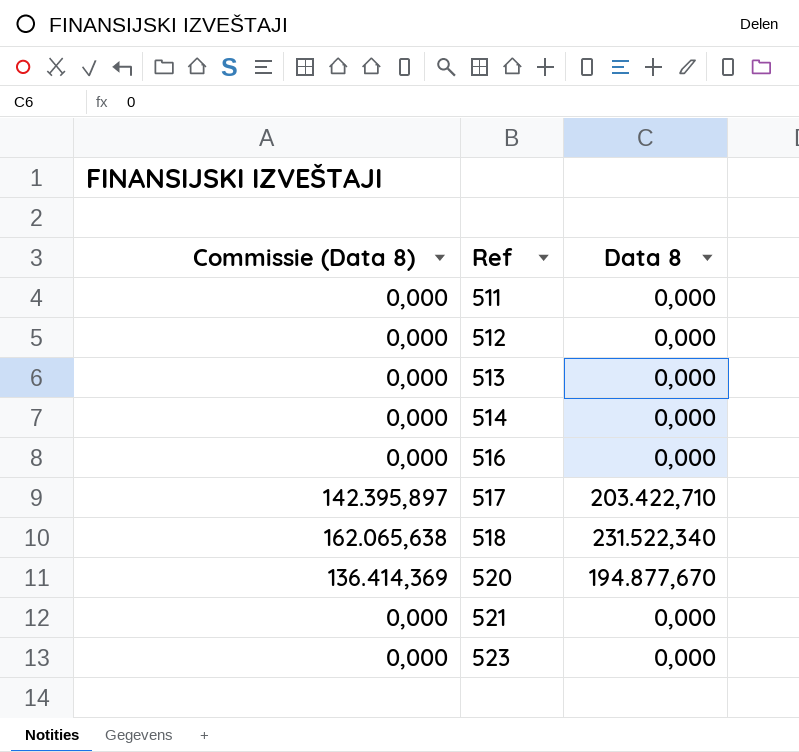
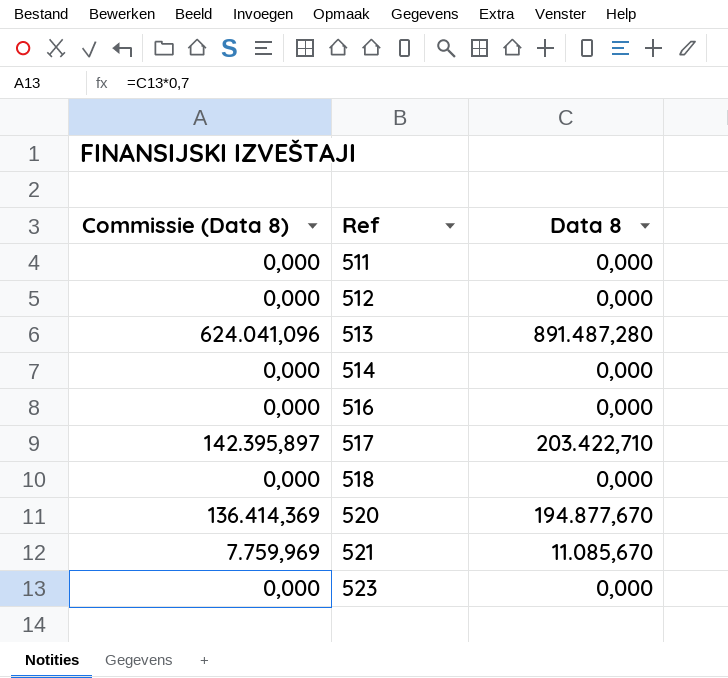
513 | Commissie (Data 8): 0,000 -> 624.041,096
513 | Data 8: 0,000 -> 891.487,280
518 | Commissie (Data 8): 162.065,638 -> 0,000
518 | Data 8: 231.522,340 -> 0,000
521 | Commissie (Data 8): 0,000 -> 7.759,969
521 | Data 8: 0,000 -> 11.085,670

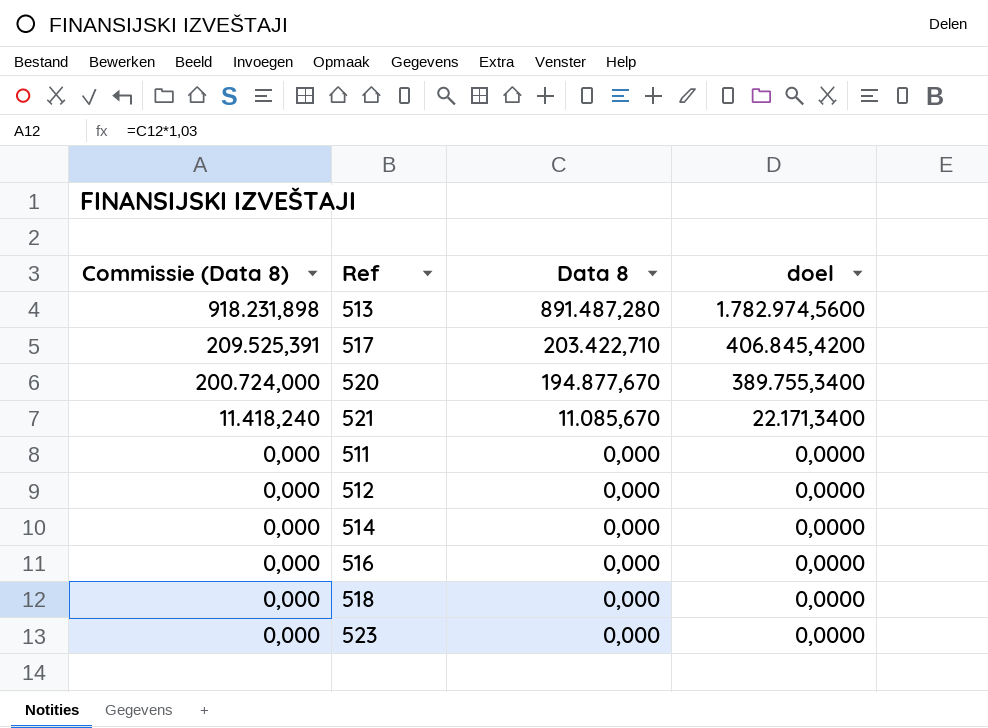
row order: Ref ascending -> Commissie (Data 8) descending
column Commissie (Data 8) | formula: [Data 8] * 0,7 -> [Data 8] * 1,03
column doel | formula: none -> [Data 8] * 2

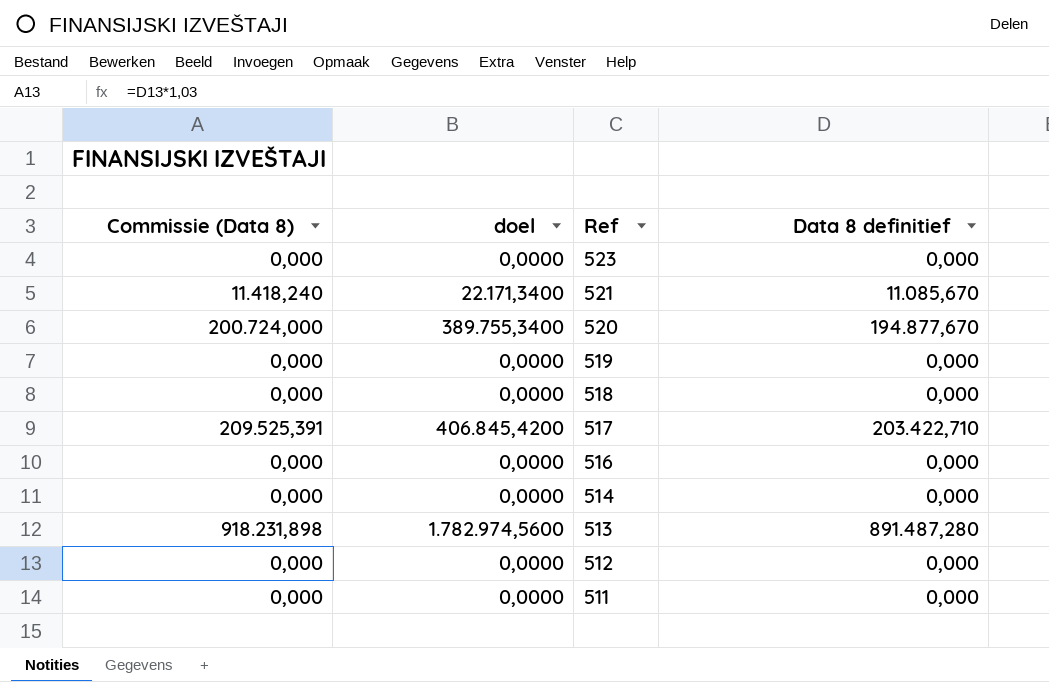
row order: Commissie (Data 8) descending -> Ref descending
column doel | position: 4 -> 2
column name: Data 8 -> Data 8 definitief
row 519: none -> 0,000 | 0,0000 | 0,000

